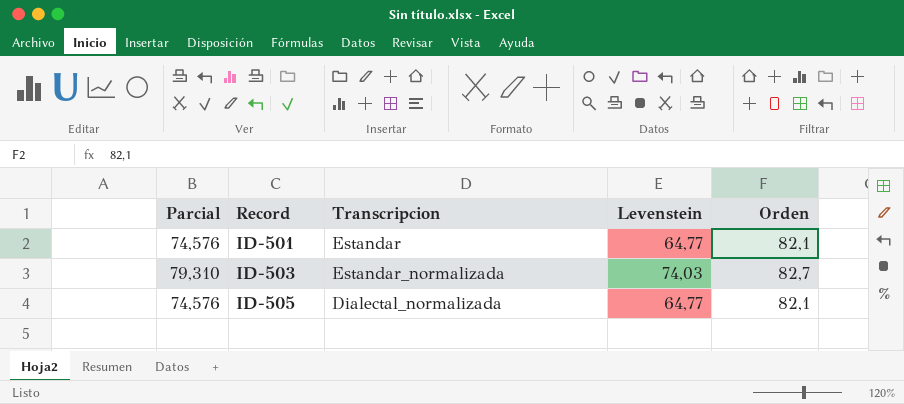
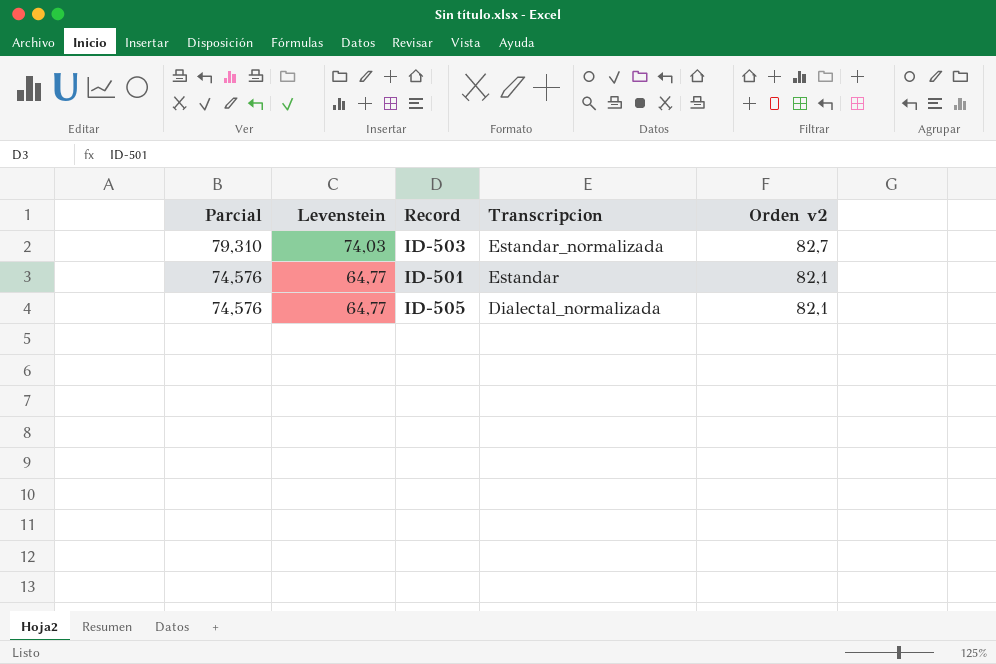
row order: Record ascending -> Parcial descending
column Levenstein | position: 4 -> 2
column name: Orden -> Orden v2

